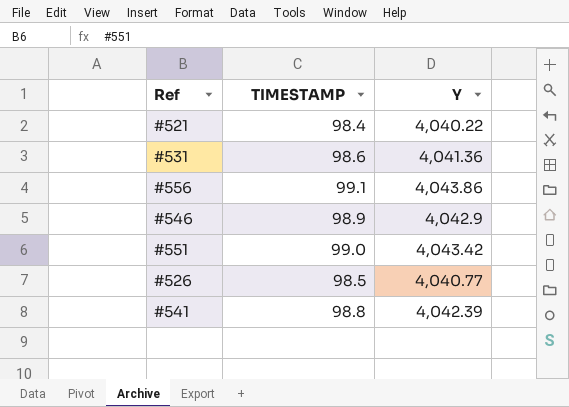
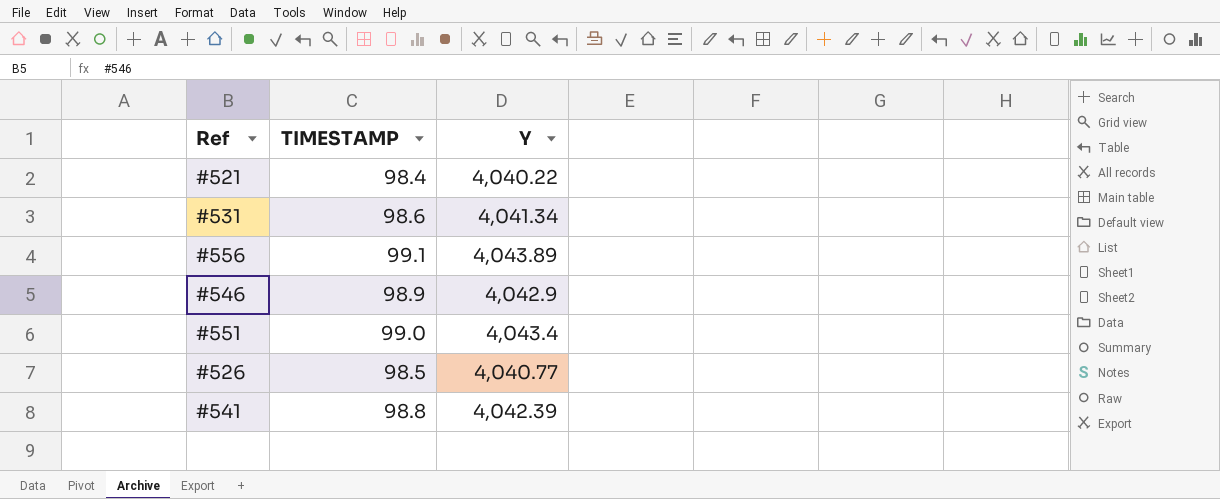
#531 | Y: 4,041.36 -> 4,041.34
#556 | Y: 4,043.86 -> 4,043.89
#551 | Y: 4,043.42 -> 4,043.4

